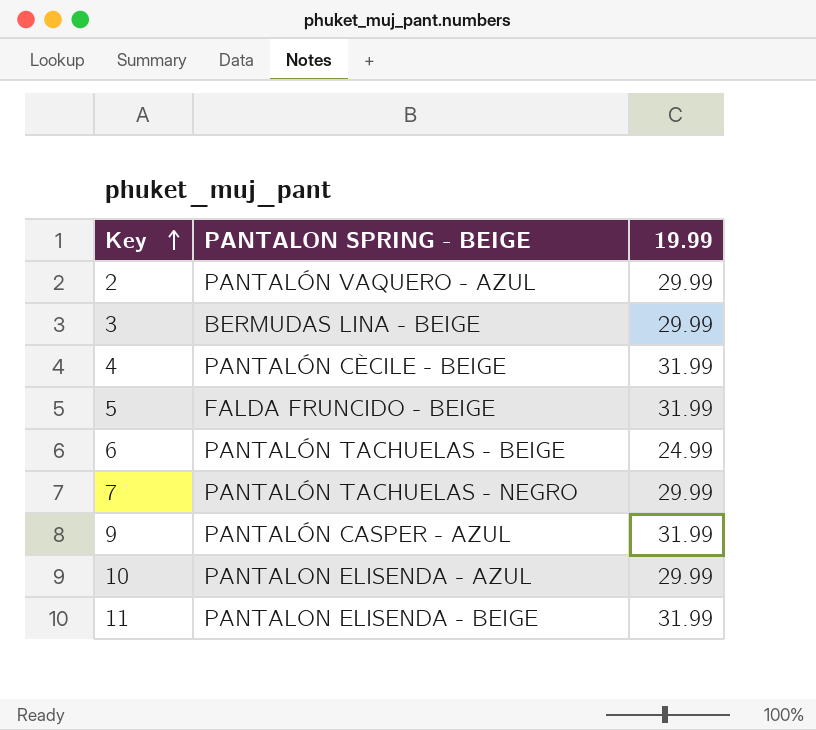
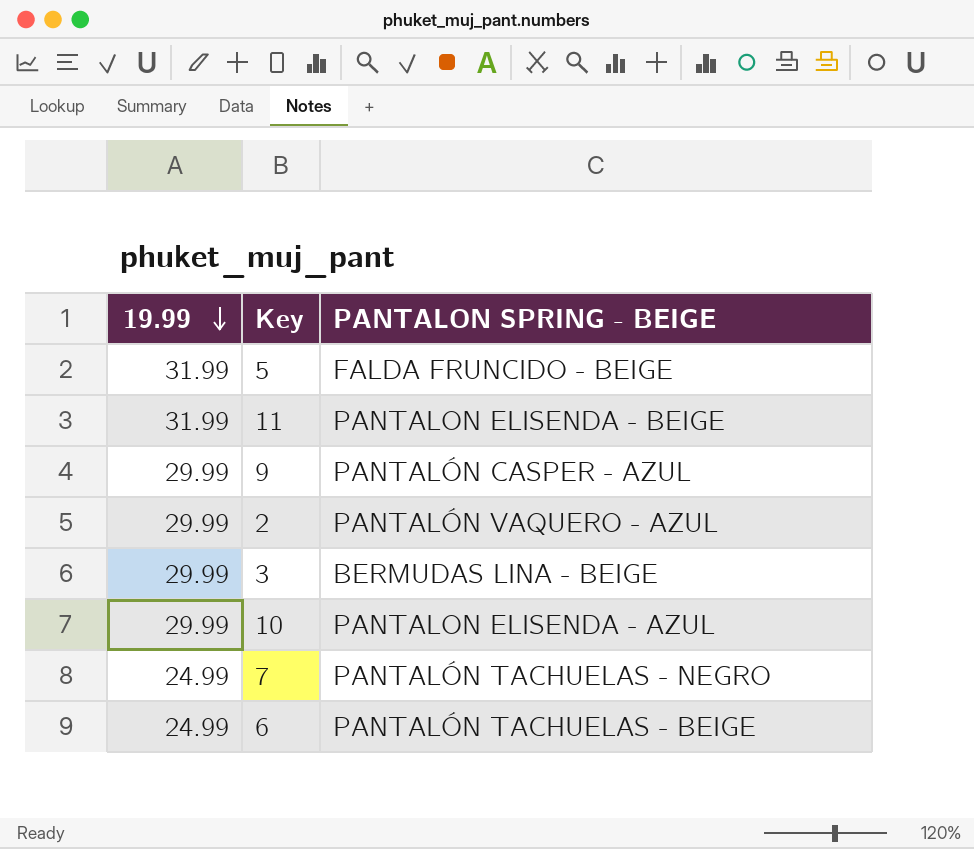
row order: Key ascending -> 19.99 descending
column 19.99 | position: 3 -> 1
row 4: PANTALÓN CÈCILE - BEIGE | 31.99 -> none
9 | 19.99: 31.99 -> 29.99
7 | 19.99: 29.99 -> 24.99

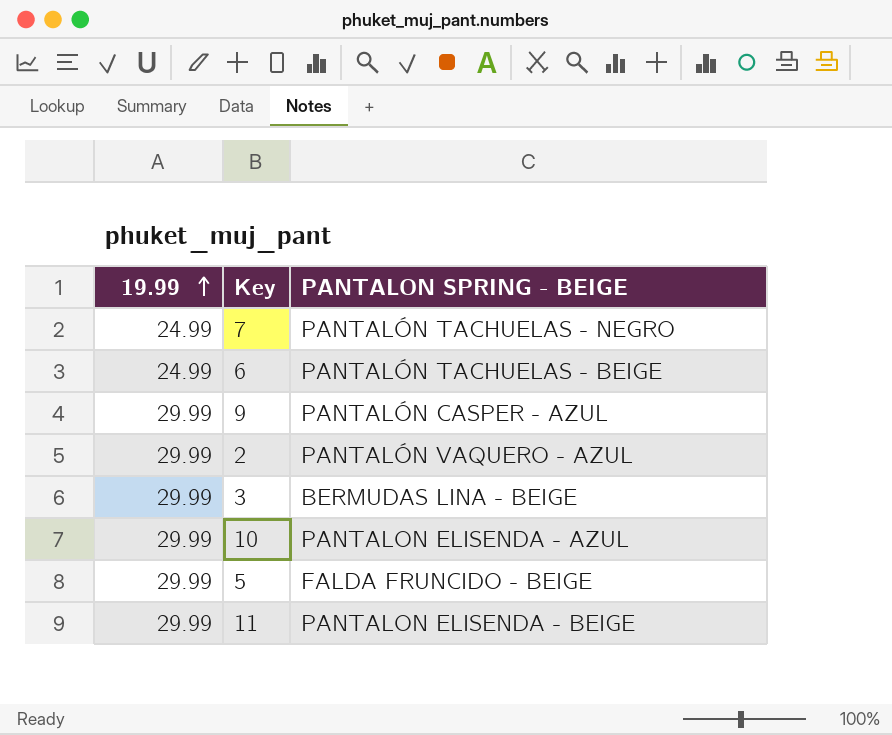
row order: 19.99 descending -> 19.99 ascending
5 | 19.99: 31.99 -> 29.99
11 | 19.99: 31.99 -> 29.99

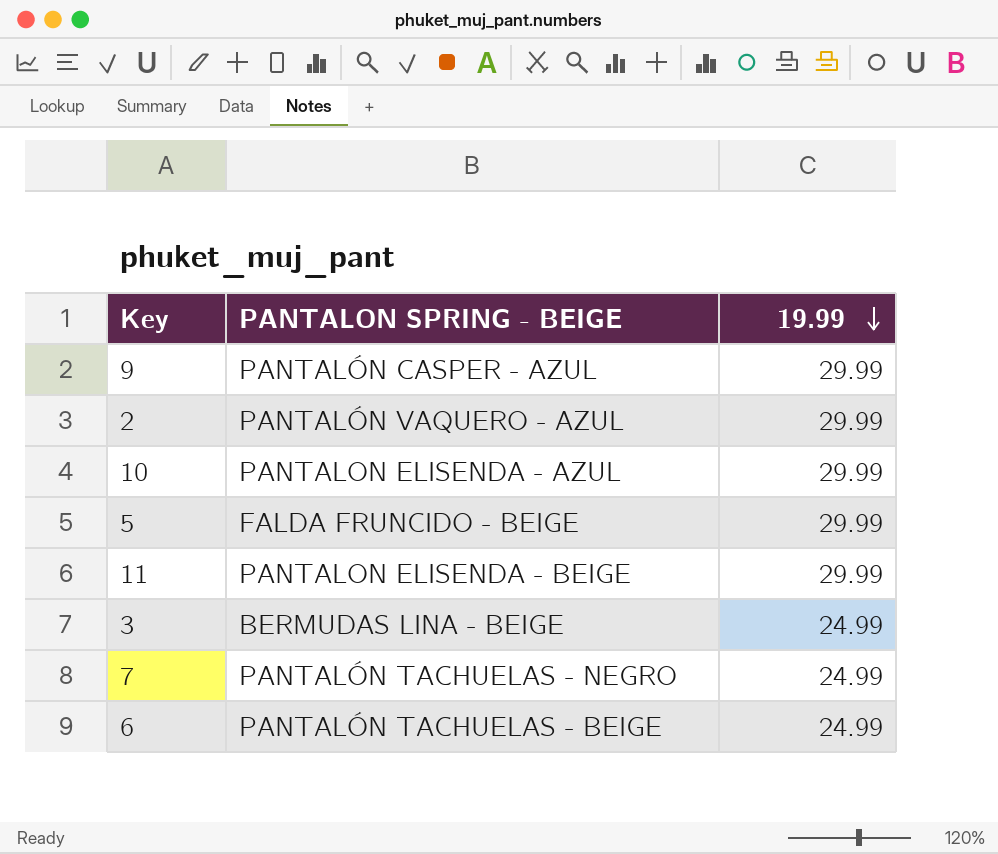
row order: 19.99 ascending -> 19.99 descending
column 19.99 | position: 1 -> 3
3 | 19.99: 29.99 -> 24.99

